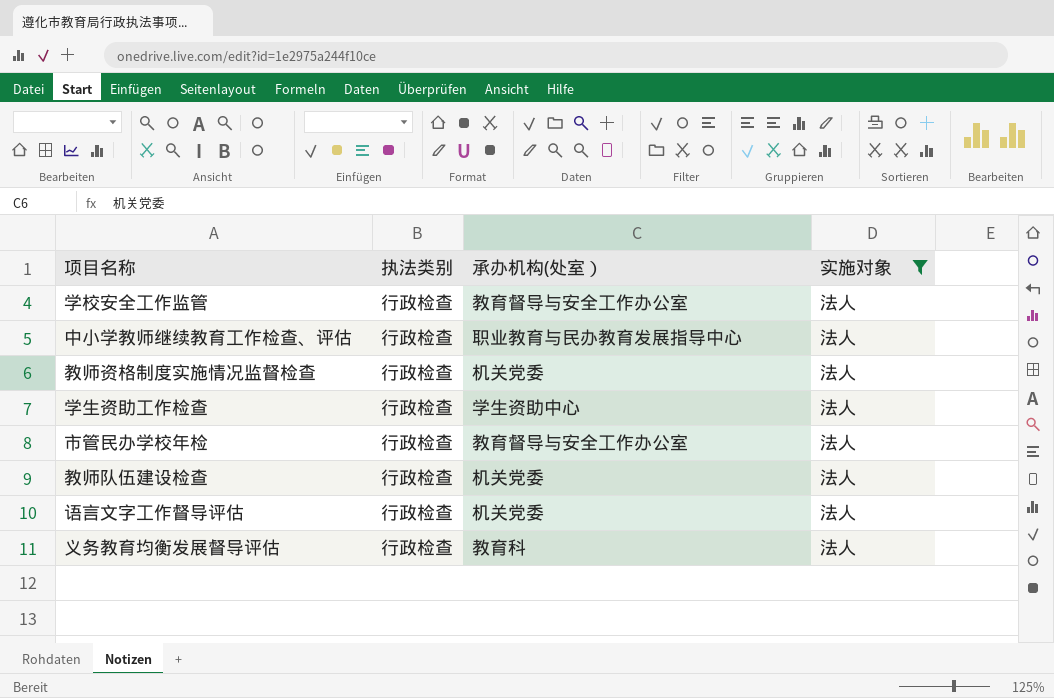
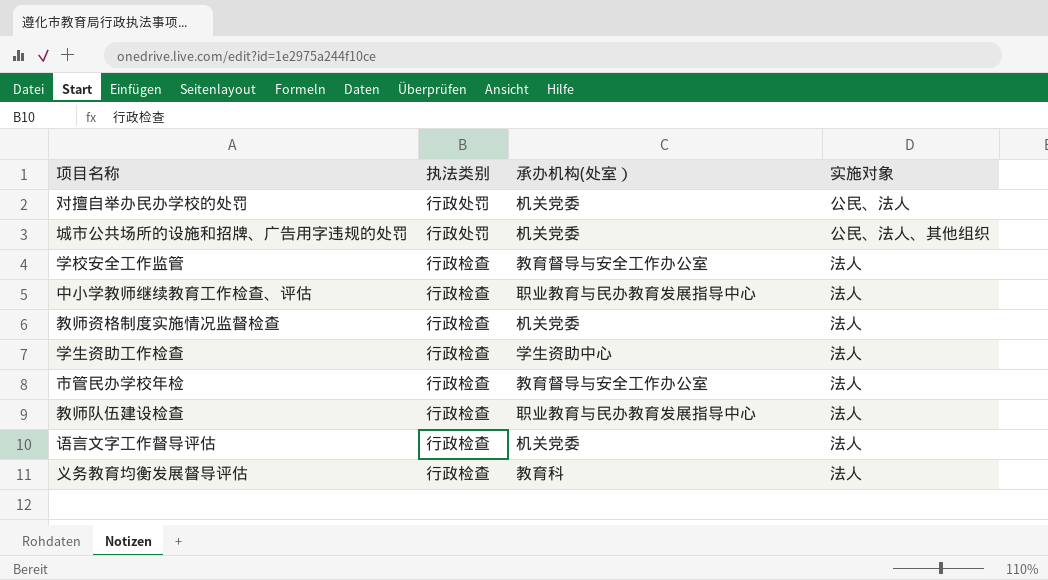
filter: 实施对象 = 法人 -> none
教师队伍建设检查 | 承办机构(处室）: 机关党委 -> 职业教育与民办教育发展指导中心

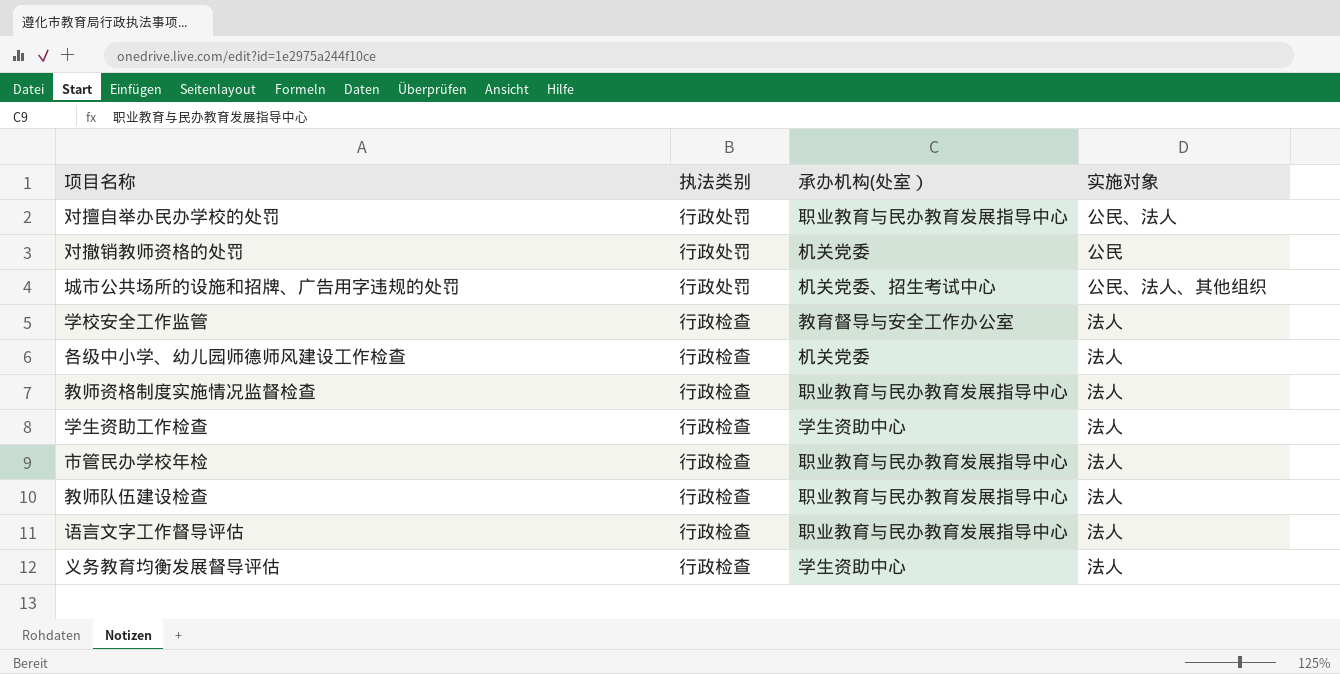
row 中小学教师继续教育工作检查、评估: 行政检查 | 职业教育与民办教育发展指导中心 | 法人 -> none
对擅自举办民办学校的处罚 | 承办机构(处室）: 机关党委 -> 职业教育与民办教育发展指导中心
row 对撤销教师资格的处罚: none -> 行政处罚 | 机关党委 | 公民
城市公共场所的设施和招牌、广告用字违规的处罚 | 承办机构(处室）: 机关党委 -> 机关党委、招生考试中心
row 各级中小学、幼儿园师德师风建设工作检查: none -> 行政检查 | 机关党委 | 法人
教师资格制度实施情况监督检查 | 承办机构(处室）: 机关党委 -> 职业教育与民办教育发展指导中心
市管民办学校年检 | 承办机构(处室）: 教育督导与安全工作办公室 -> 职业教育与民办教育发展指导中心
语言文字工作督导评估 | 承办机构(处室）: 机关党委 -> 职业教育与民办教育发展指导中心
义务教育均衡发展督导评估 | 承办机构(处室）: 教育科 -> 学生资助中心

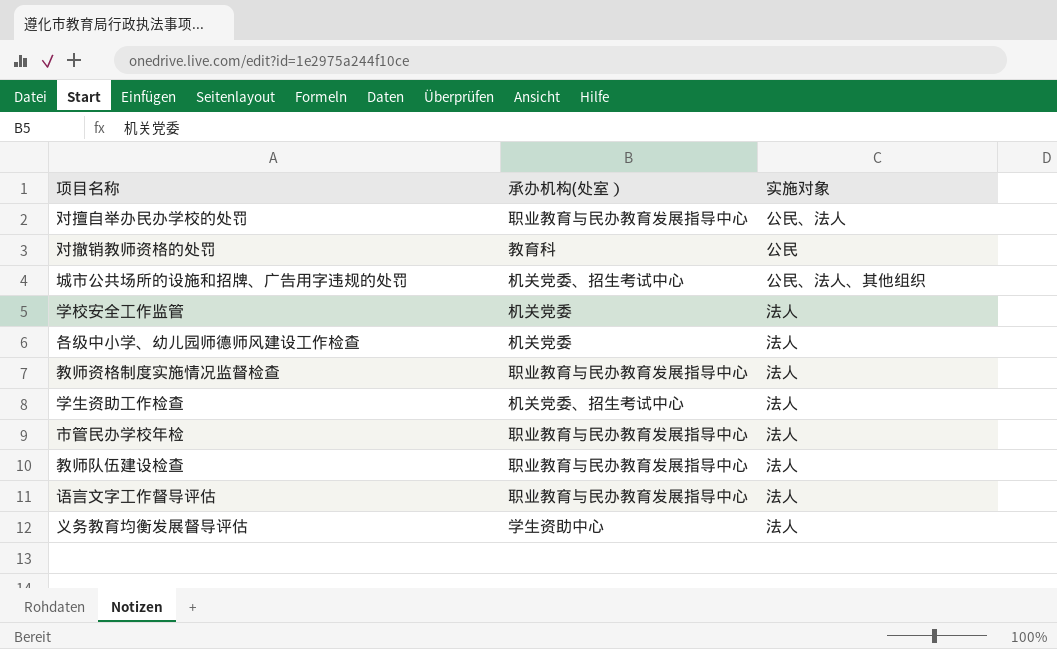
column 执法类别 | position: 2 -> none
对撤销教师资格的处罚 | 承办机构(处室）: 机关党委 -> 教育科
学校安全工作监管 | 承办机构(处室）: 教育督导与安全工作办公室 -> 机关党委
学生资助工作检查 | 承办机构(处室）: 学生资助中心 -> 机关党委、招生考试中心

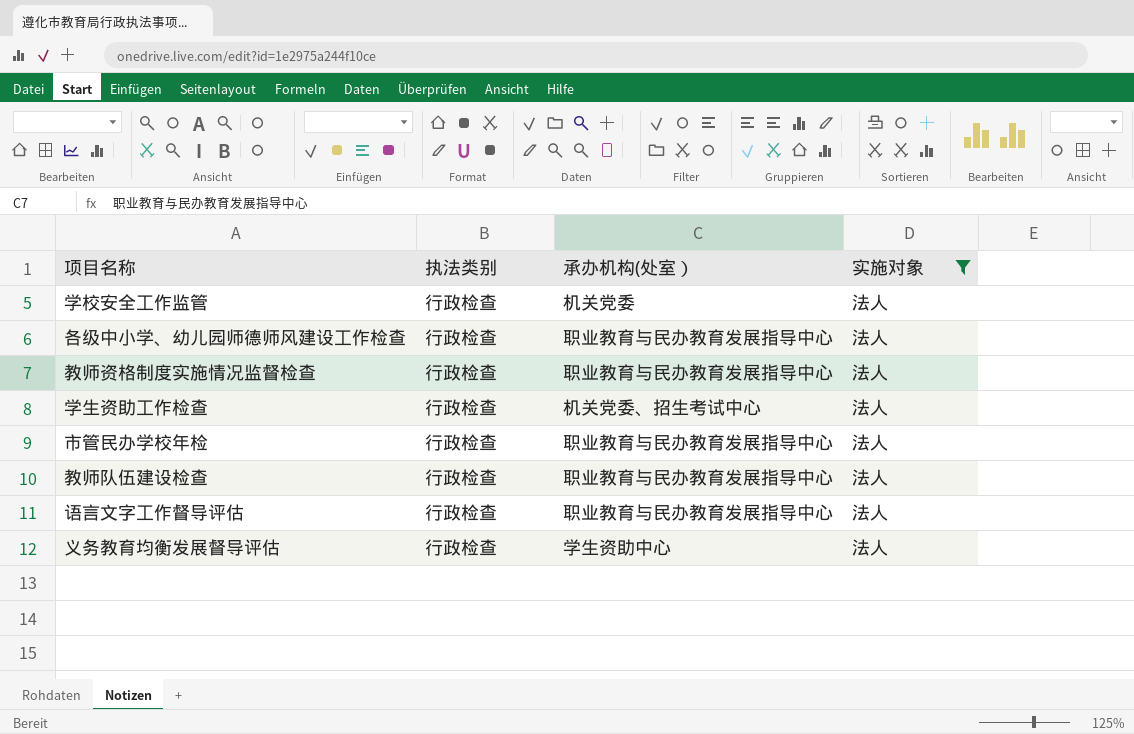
filter: none -> 实施对象 = 法人
column 执法类别 | position: none -> 2
各级中小学、幼儿园师德师风建设工作检查 | 承办机构(处室）: 机关党委 -> 职业教育与民办教育发展指导中心

